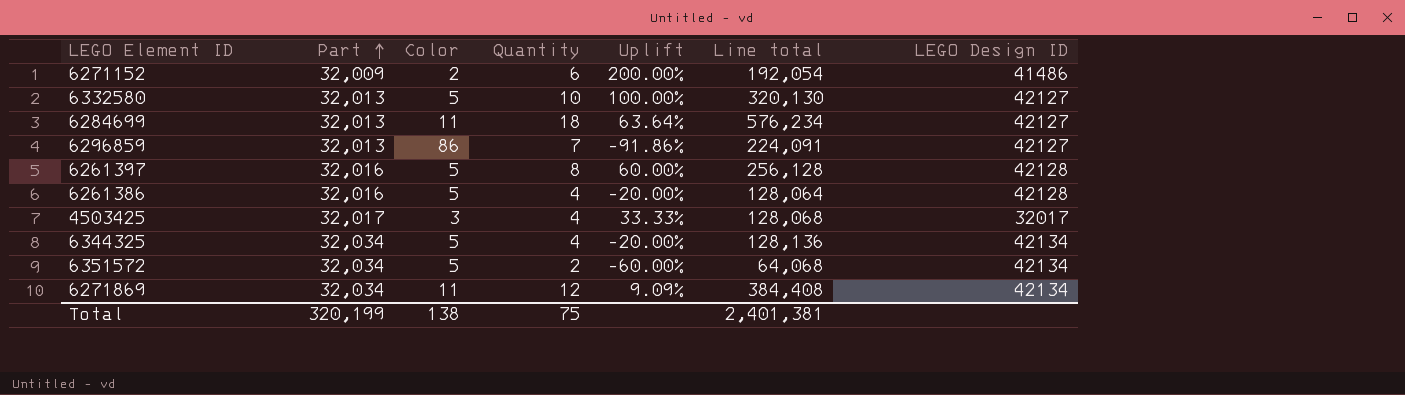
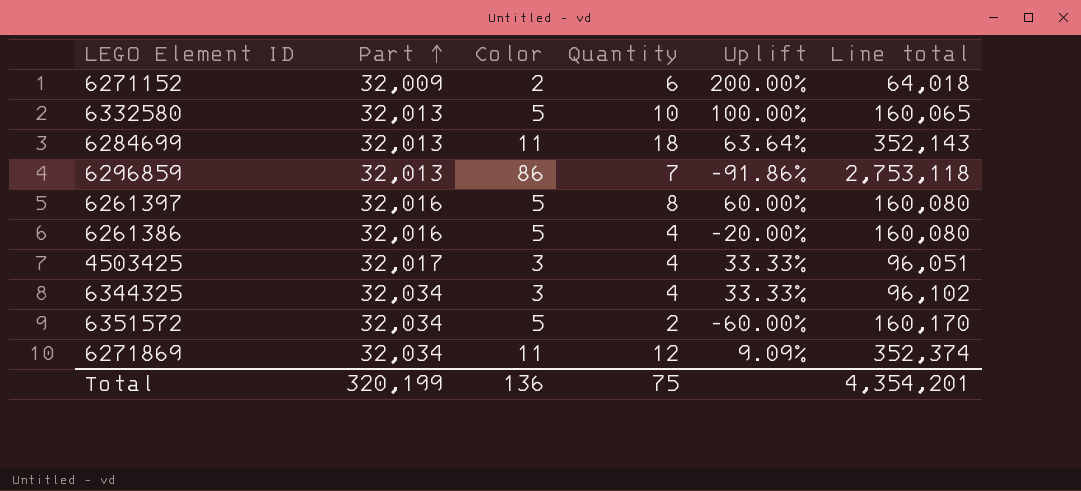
column LEGO Design ID | position: 7 -> none
column Line total | formula: [Part] * [Quantity] -> [Part] * [Color]
6344325 | Color: 5 -> 3
6344325 | Uplift: -20.00% -> 33.33%
Total | Color: 138 -> 136
Total | Line total: 2,401,381 -> 4,354,201

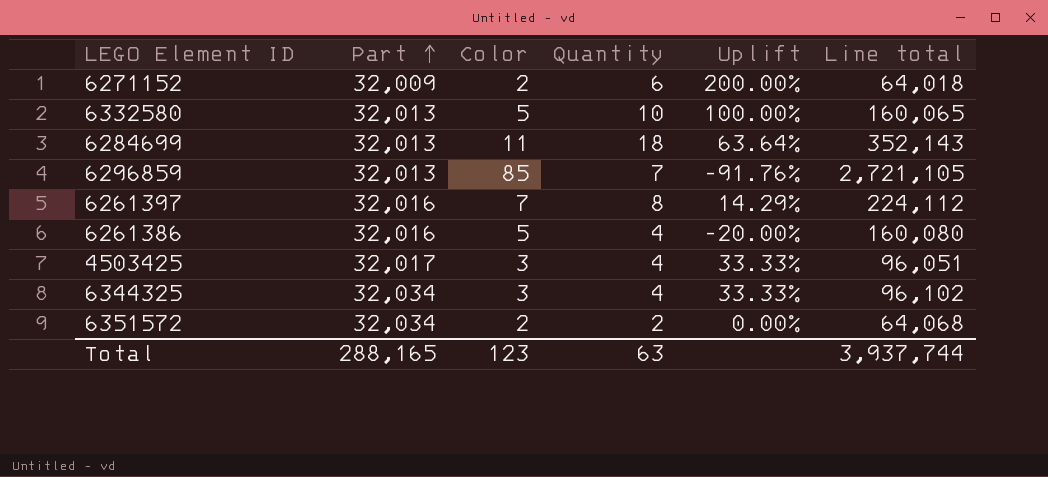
row 6271869: 32,034 | 11 | 12 | 9.09% | 352,374 -> none
6296859 | Color: 86 -> 85
6296859 | Uplift: -91.86% -> -91.76%
6296859 | Line total: 2,753,118 -> 2,721,105
6261397 | Color: 5 -> 7
6261397 | Uplift: 60.00% -> 14.29%
6261397 | Line total: 160,080 -> 224,112
6351572 | Color: 5 -> 2
6351572 | Uplift: -60.00% -> 0.00%
6351572 | Line total: 160,170 -> 64,068
Total | Part: 320,199 -> 288,165
Total | Color: 136 -> 123
Total | Quantity: 75 -> 63
Total | Line total: 4,354,201 -> 3,937,744

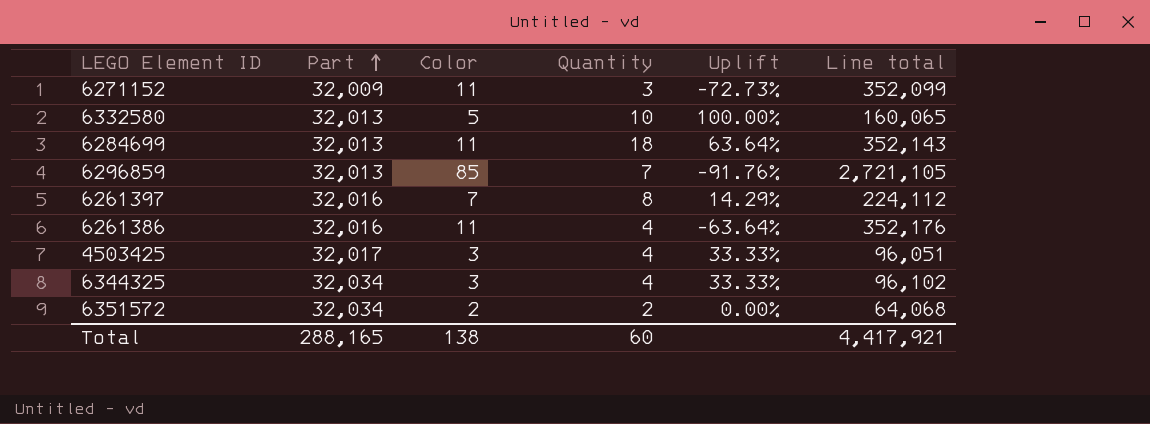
6271152 | Color: 2 -> 11
6271152 | Quantity: 6 -> 3
6271152 | Uplift: 200.00% -> -72.73%
6271152 | Line total: 64,018 -> 352,099
6261386 | Color: 5 -> 11
6261386 | Uplift: -20.00% -> -63.64%
6261386 | Line total: 160,080 -> 352,176
Total | Color: 123 -> 138
Total | Quantity: 63 -> 60
Total | Line total: 3,937,744 -> 4,417,921

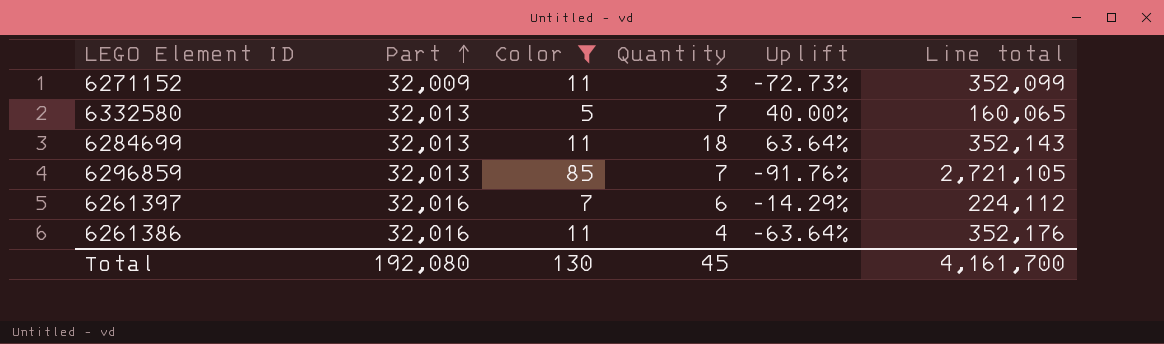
filter: none -> Color >= 5
6332580 | Quantity: 10 -> 7
6332580 | Uplift: 100.00% -> 40.00%
6261397 | Quantity: 8 -> 6
6261397 | Uplift: 14.29% -> -14.29%
Total | Part: 288,165 -> 192,080
Total | Color: 138 -> 130
Total | Quantity: 60 -> 45
Total | Line total: 4,417,921 -> 4,161,700

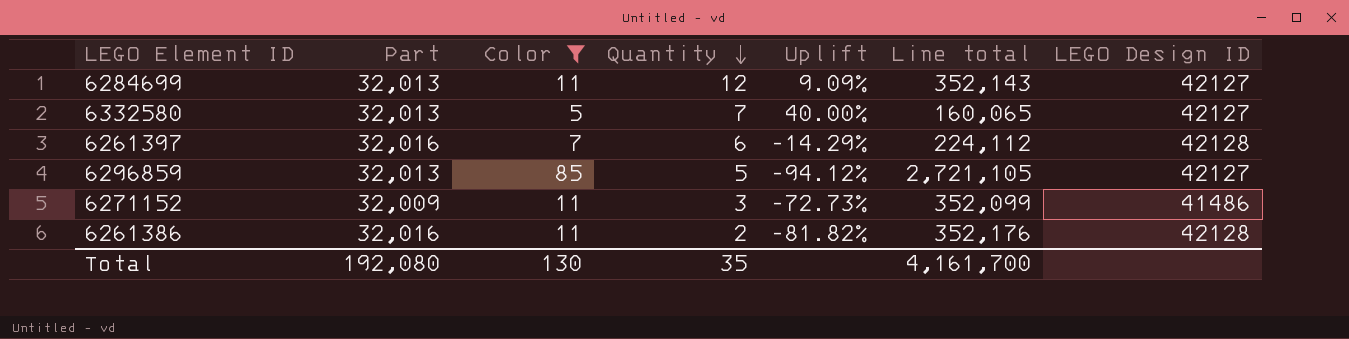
row order: Part ascending -> Quantity descending
column LEGO Design ID | position: none -> 7
6284699 | Quantity: 18 -> 12
6284699 | Uplift: 63.64% -> 9.09%
6296859 | Quantity: 7 -> 5
6296859 | Uplift: -91.76% -> -94.12%
6261386 | Quantity: 4 -> 2
6261386 | Uplift: -63.64% -> -81.82%
Total | Quantity: 45 -> 35

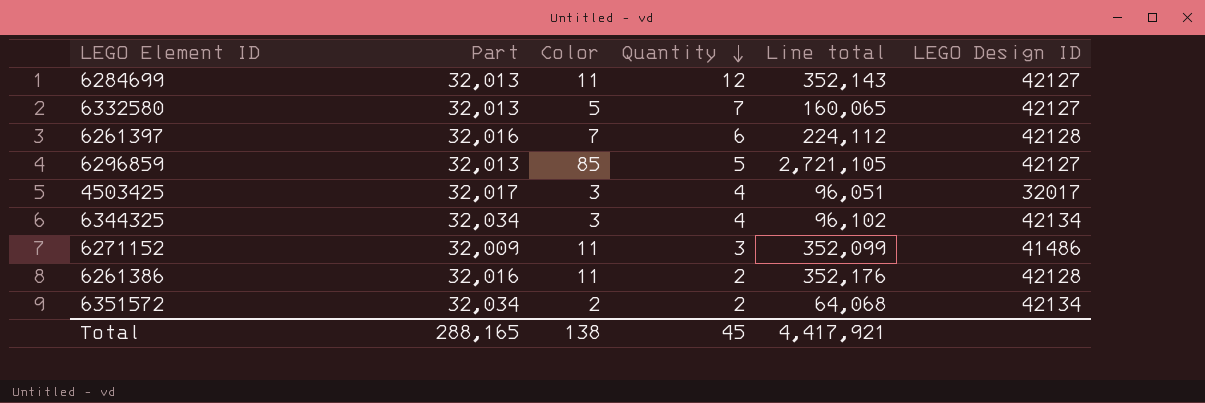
filter: Color >= 5 -> none
column Uplift | formula: ([Quantity] - [Color]) / [Color] -> none
Total | Part: 192,080 -> 288,165
Total | Color: 130 -> 138
Total | Quantity: 35 -> 45
Total | Line total: 4,161,700 -> 4,417,921

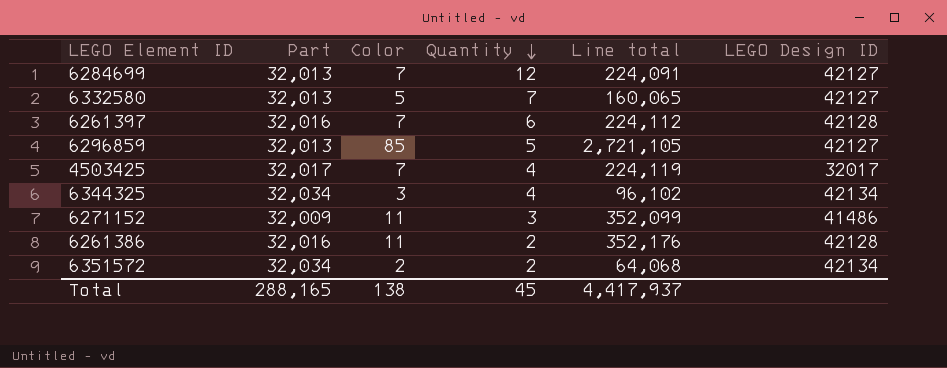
6284699 | Color: 11 -> 7
6284699 | Line total: 352,143 -> 224,091
4503425 | Color: 3 -> 7
4503425 | Line total: 96,051 -> 224,119
Total | Line total: 4,417,921 -> 4,417,937

